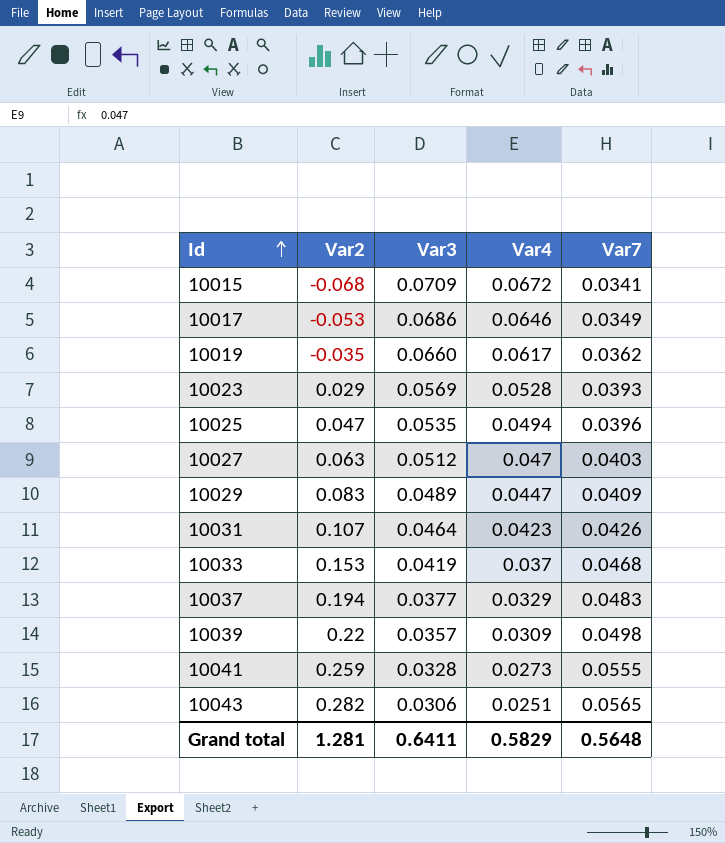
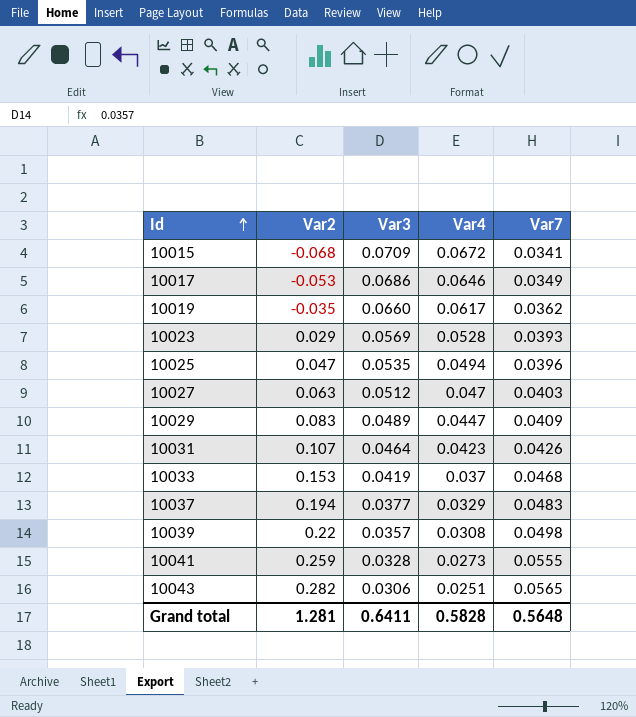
10039 | Var4: 0.0309 -> 0.0308
Grand total | Var4: 0.5829 -> 0.5828

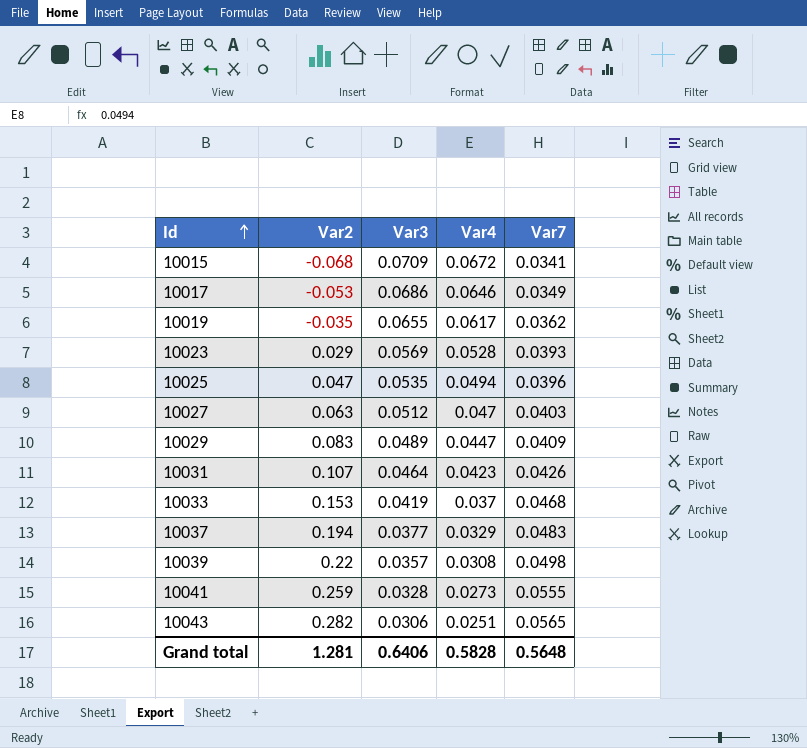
10019 | Var3: 0.0660 -> 0.0655
Grand total | Var3: 0.6411 -> 0.6406

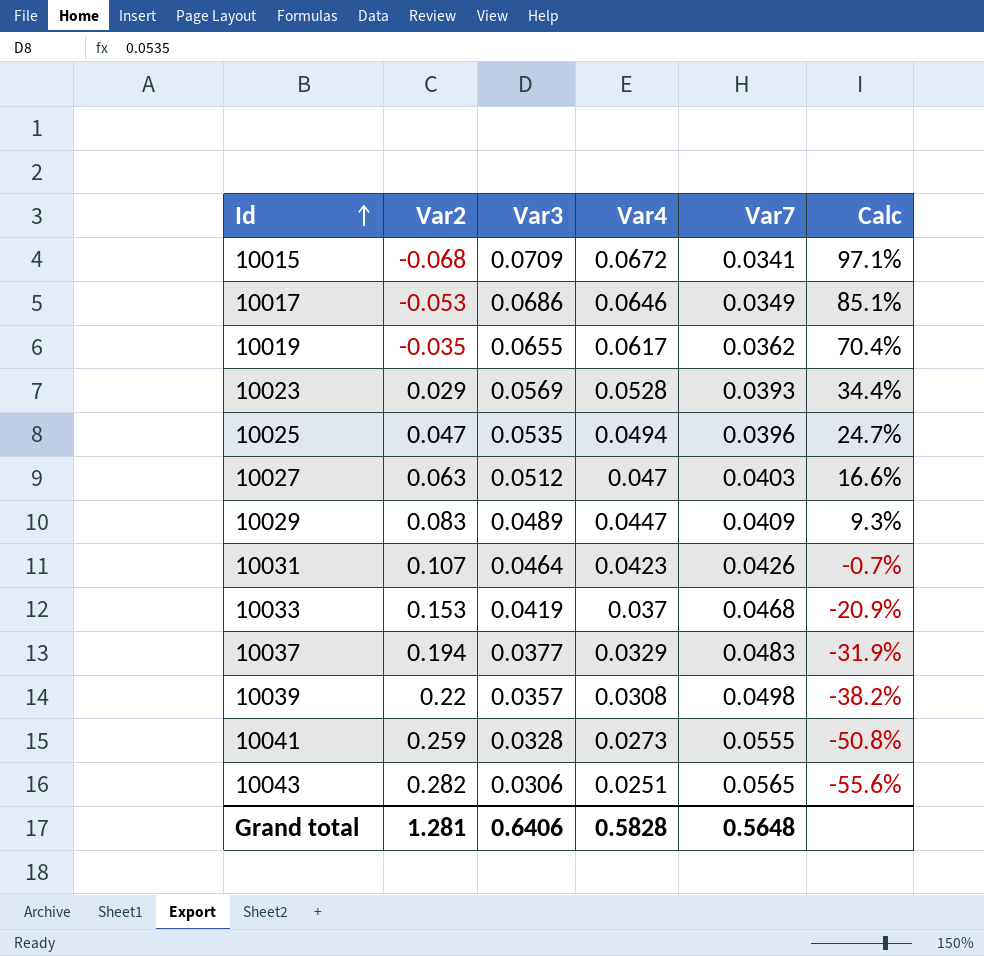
column Calc | formula: none -> ([Var4] - [Var7]) / [Var7]

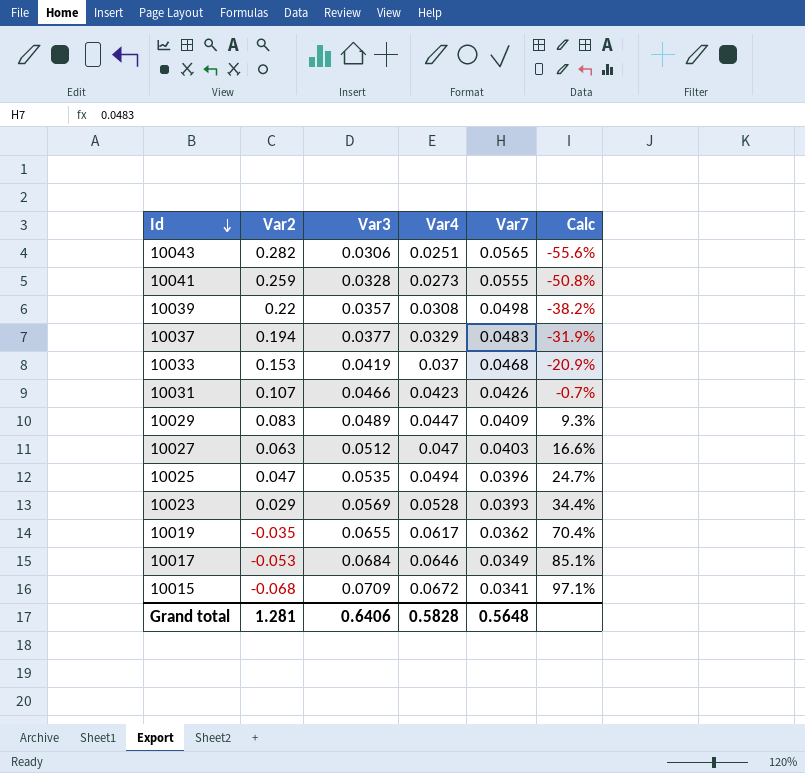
row order: Id ascending -> Id descending
10031 | Var3: 0.0464 -> 0.0466
10017 | Var3: 0.0686 -> 0.0684

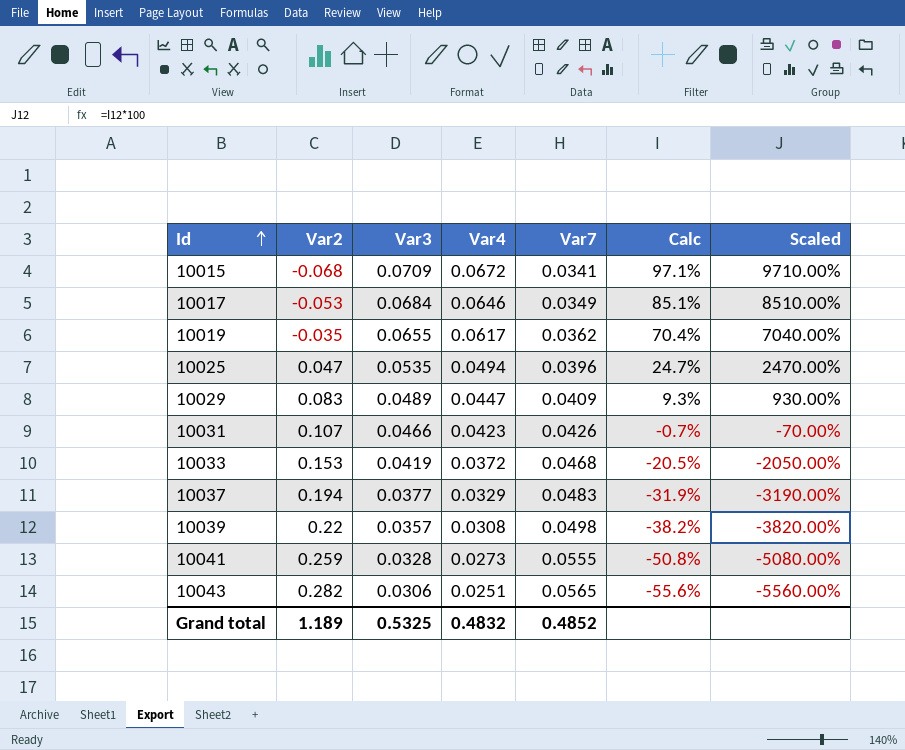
row order: Id descending -> Id ascending
column Scaled | formula: none -> [Calc] * 100
row 10027: 0.063 | 0.0512 | 0.047 | 0.0403 | 16.6% -> none
row 10023: 0.029 | 0.0569 | 0.0528 | 0.0393 | 34.4% -> none
10033 | Var4: 0.037 -> 0.0372
10033 | Calc: -20.9% -> -20.5%
Grand total | Var2: 1.281 -> 1.189
Grand total | Var3: 0.6406 -> 0.5325
Grand total | Var4: 0.5828 -> 0.4832
Grand total | Var7: 0.5648 -> 0.4852

